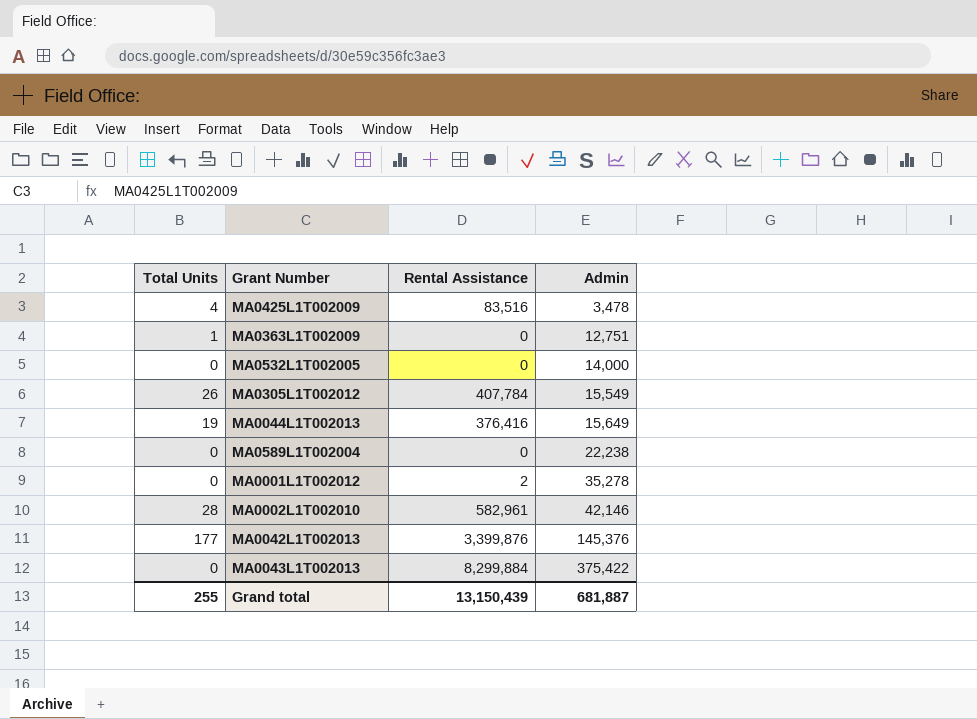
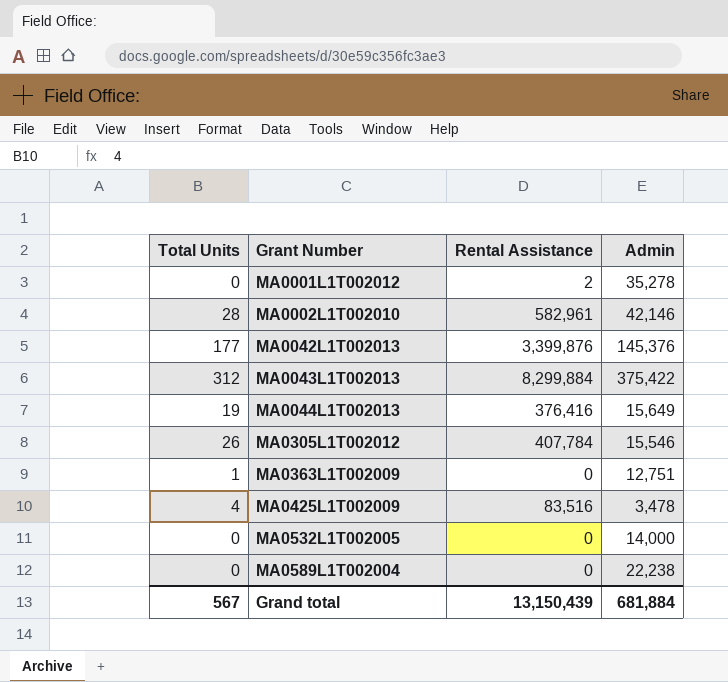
row order: Admin ascending -> Grant Number ascending
MA0043L1T002013 | Total Units: 0 -> 312
MA0305L1T002012 | Admin: 15,549 -> 15,546
Grand total | Total Units: 255 -> 567
Grand total | Admin: 681,887 -> 681,884

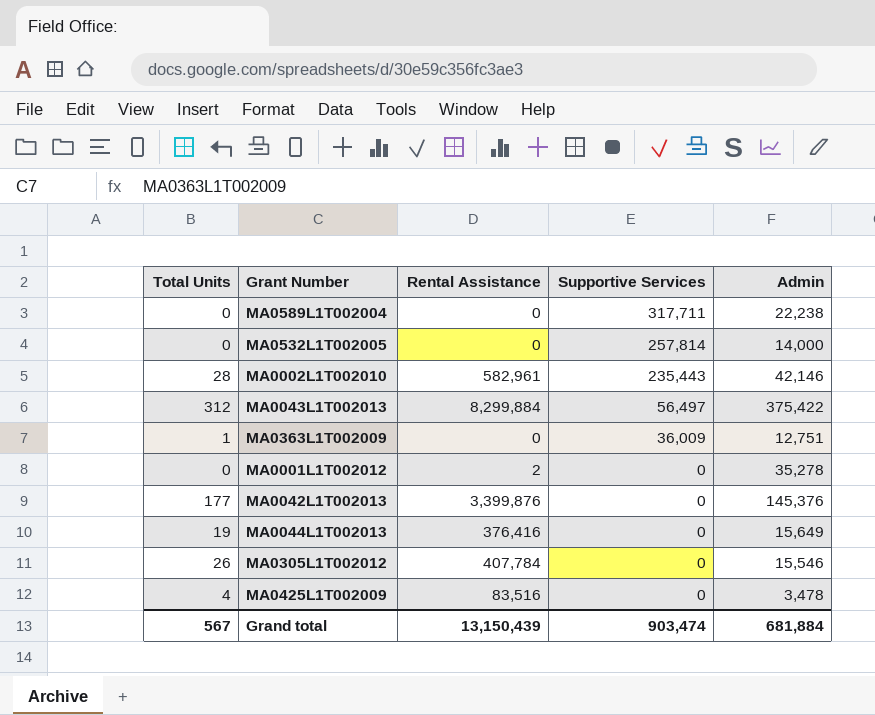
row order: Grant Number ascending -> Supportive Services descending
column Supportive Services | position: none -> 4

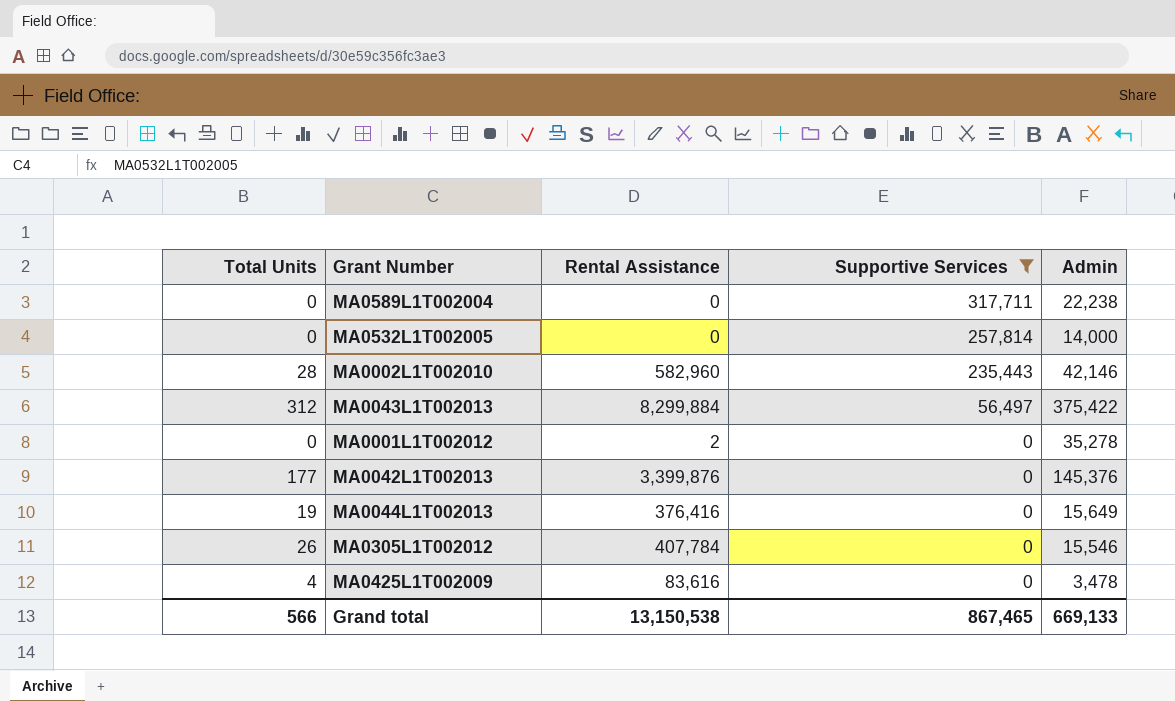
filter: none -> Supportive Services != 36,009
MA0002L1T002010 | Rental Assistance: 582,961 -> 582,960
MA0425L1T002009 | Rental Assistance: 83,516 -> 83,616
Grand total | Total Units: 567 -> 566
Grand total | Rental Assistance: 13,150,439 -> 13,150,538
Grand total | Supportive Services: 903,474 -> 867,465
Grand total | Admin: 681,884 -> 669,133

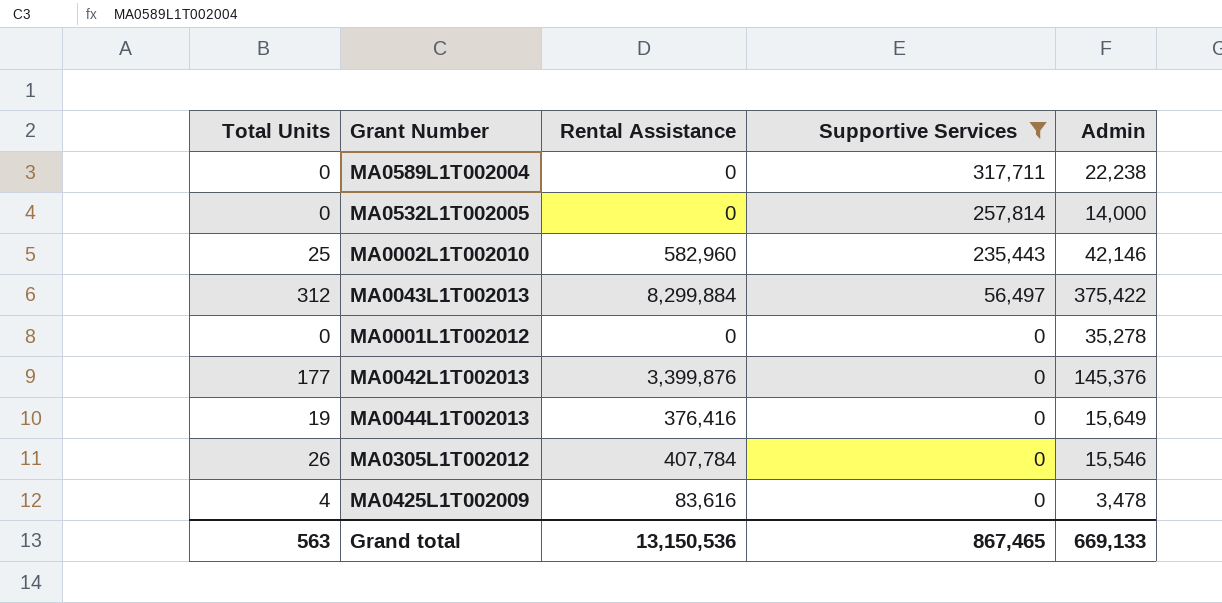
MA0002L1T002010 | Total Units: 28 -> 25
MA0001L1T002012 | Rental Assistance: 2 -> 0
Grand total | Total Units: 566 -> 563
Grand total | Rental Assistance: 13,150,538 -> 13,150,536

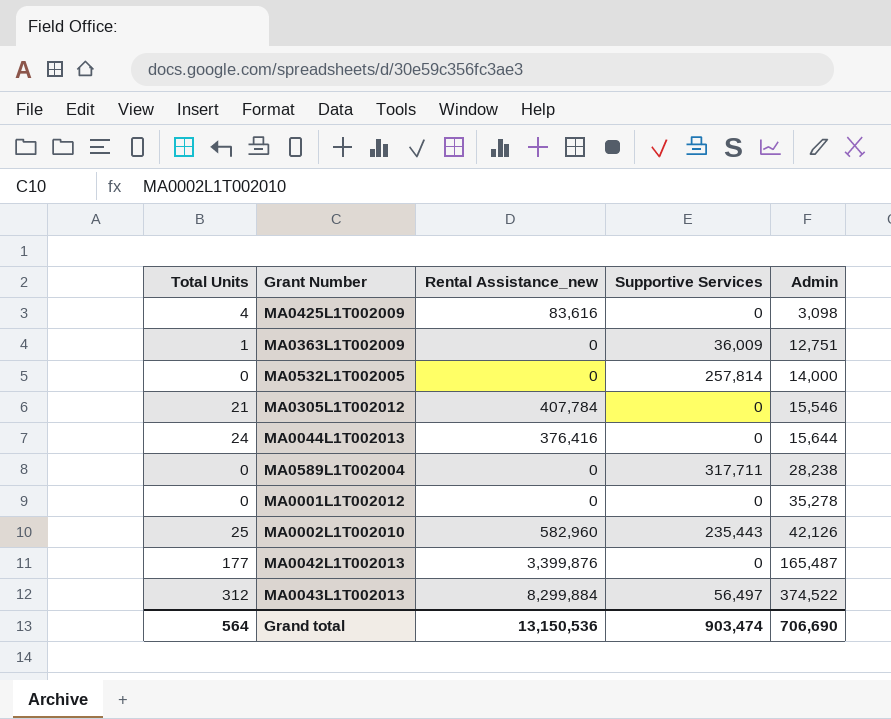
filter: Supportive Services != 36,009 -> none
row order: Supportive Services descending -> Admin ascending
column name: Rental Assistance -> Rental Assistance_new
MA0425L1T002009 | Admin: 3,478 -> 3,098
MA0305L1T002012 | Total Units: 26 -> 21
MA0044L1T002013 | Total Units: 19 -> 24
MA0044L1T002013 | Admin: 15,649 -> 15,644
MA0589L1T002004 | Admin: 22,238 -> 28,238
MA0002L1T002010 | Admin: 42,146 -> 42,126
MA0042L1T002013 | Admin: 145,376 -> 165,487
MA0043L1T002013 | Admin: 375,422 -> 374,522
Grand total | Total Units: 563 -> 564
Grand total | Supportive Services: 867,465 -> 903,474
Grand total | Admin: 669,133 -> 706,690

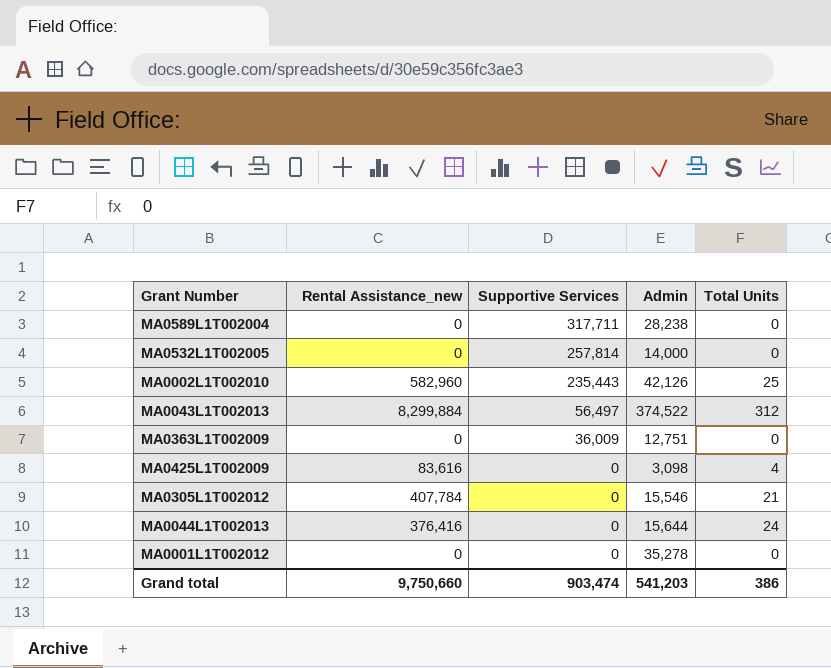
row order: Admin ascending -> Supportive Services descending
column Total Units | position: 1 -> 5
row MA0042L1T002013: 177 | 3,399,876 | 0 | 165,487 -> none
MA0363L1T002009 | Total Units: 1 -> 0
Grand total | Rental Assistance_new: 13,150,536 -> 9,750,660
Grand total | Admin: 706,690 -> 541,203
Grand total | Total Units: 564 -> 386

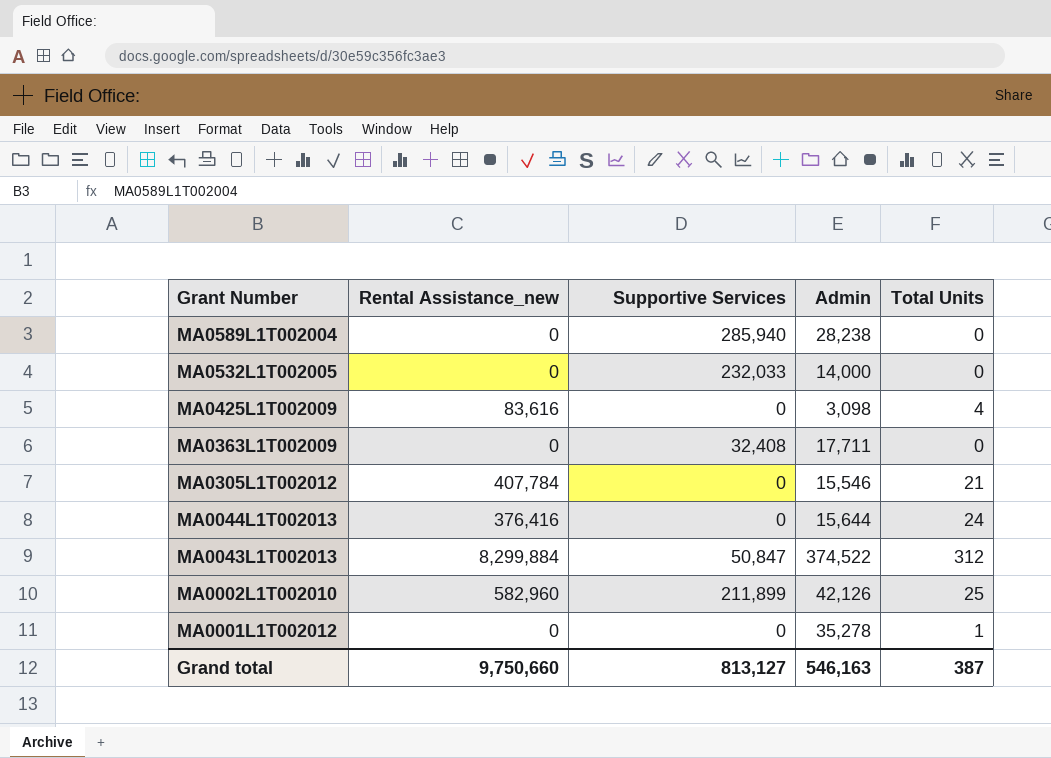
row order: Supportive Services descending -> Grant Number descending
MA0589L1T002004 | Supportive Services: 317,711 -> 285,940
MA0532L1T002005 | Supportive Services: 257,814 -> 232,033
MA0363L1T002009 | Supportive Services: 36,009 -> 32,408
MA0363L1T002009 | Admin: 12,751 -> 17,711
MA0043L1T002013 | Supportive Services: 56,497 -> 50,847
MA0002L1T002010 | Supportive Services: 235,443 -> 211,899
MA0001L1T002012 | Total Units: 0 -> 1
Grand total | Supportive Services: 903,474 -> 813,127
Grand total | Admin: 541,203 -> 546,163
Grand total | Total Units: 386 -> 387

